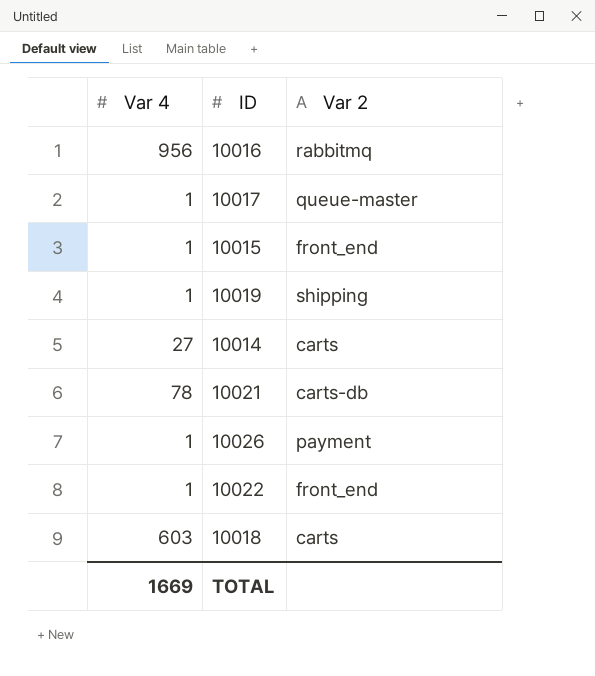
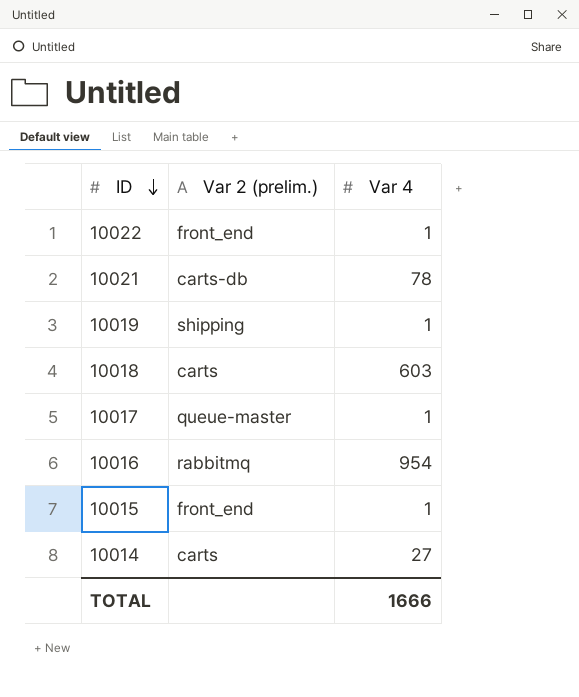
row order: none -> ID descending
column name: Var 2 -> Var 2 (prelim.)
column Var 4 | position: 1 -> 3
row 10026: 1 | payment -> none
10016 | Var 4: 956 -> 954
TOTAL | Var 4: 1669 -> 1666

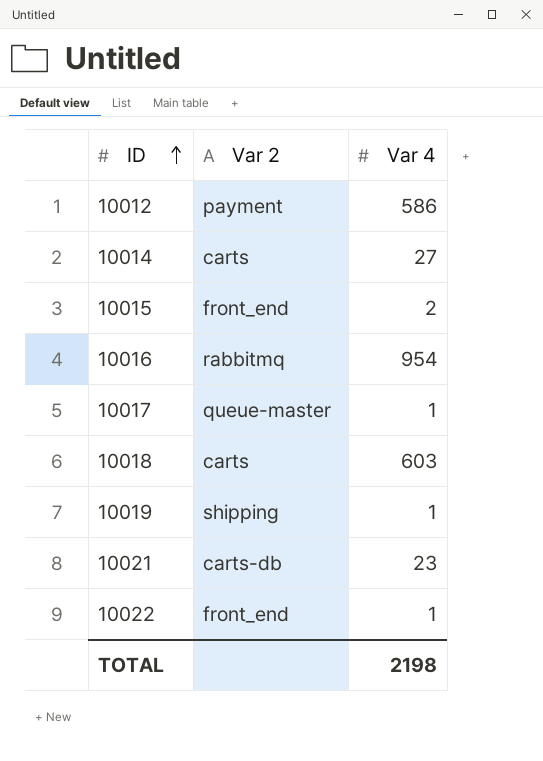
row order: ID descending -> ID ascending
column name: Var 2 (prelim.) -> Var 2
row 10012: none -> payment | 586
10015 | Var 4: 1 -> 2
10021 | Var 4: 78 -> 23
TOTAL | Var 4: 1666 -> 2198

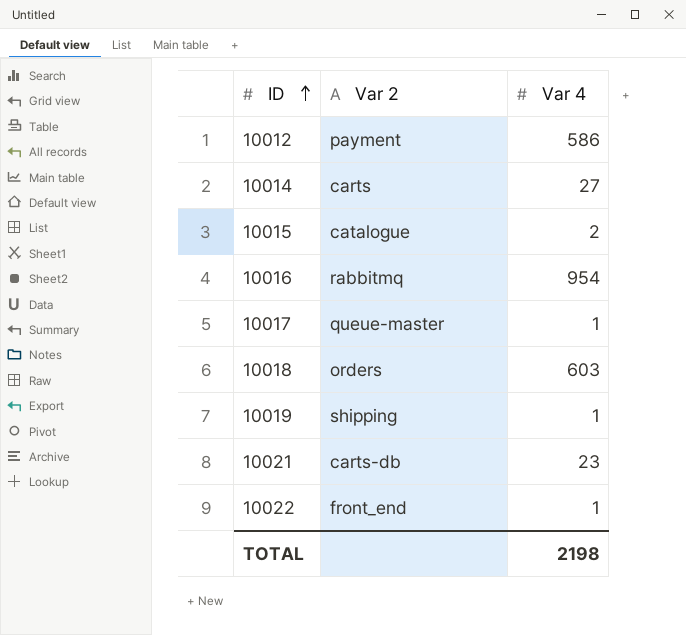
10015 | Var 2: front_end -> catalogue
10018 | Var 2: carts -> orders

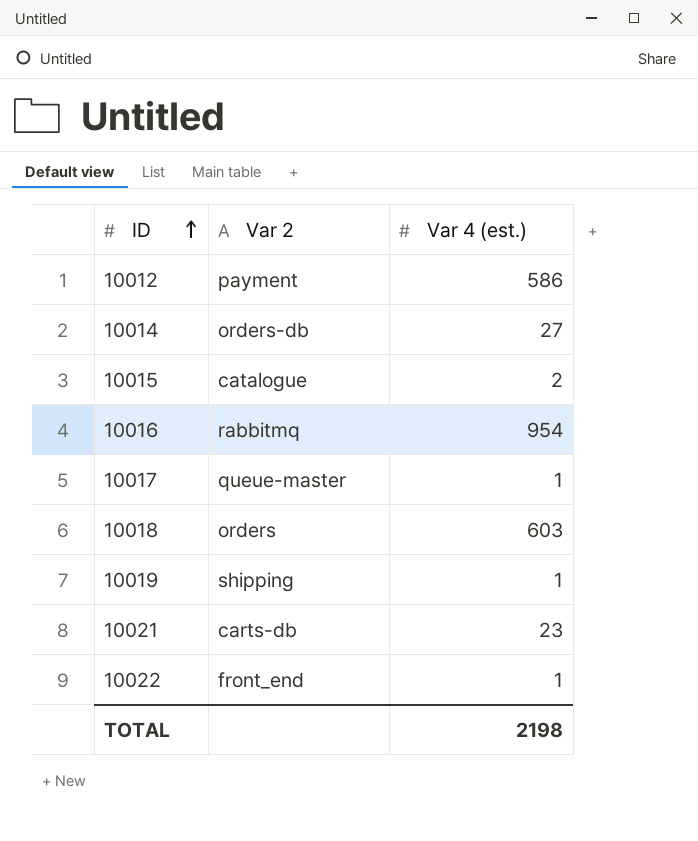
column name: Var 4 -> Var 4 (est.)
10014 | Var 2: carts -> orders-db

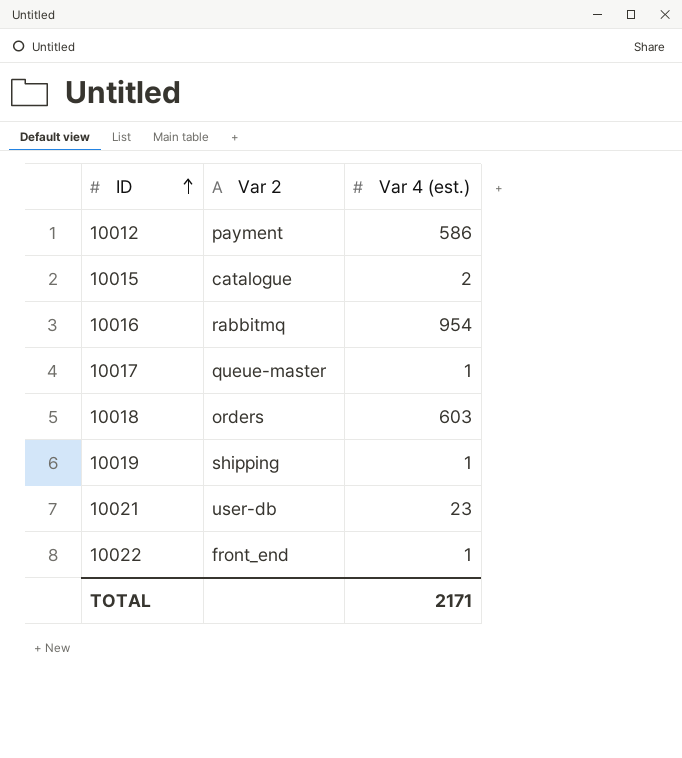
row 10014: orders-db | 27 -> none
10021 | Var 2: carts-db -> user-db
TOTAL | Var 4 (est.): 2198 -> 2171

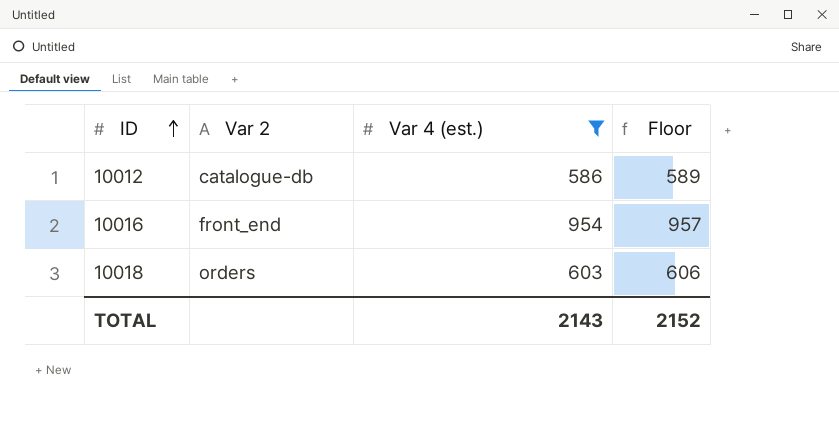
filter: none -> Var 4 (est.) >= 586
column Floor | formula: none -> [Var 4 (est.)] + 3
10012 | Var 2: payment -> catalogue-db
10016 | Var 2: rabbitmq -> front_end
TOTAL | Var 4 (est.): 2171 -> 2143

